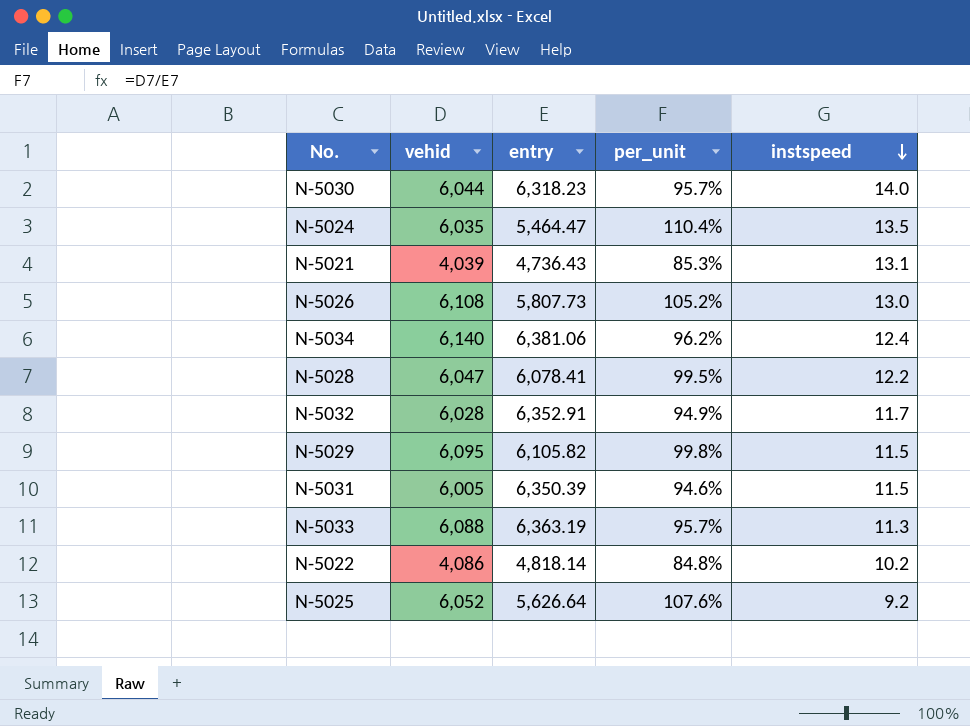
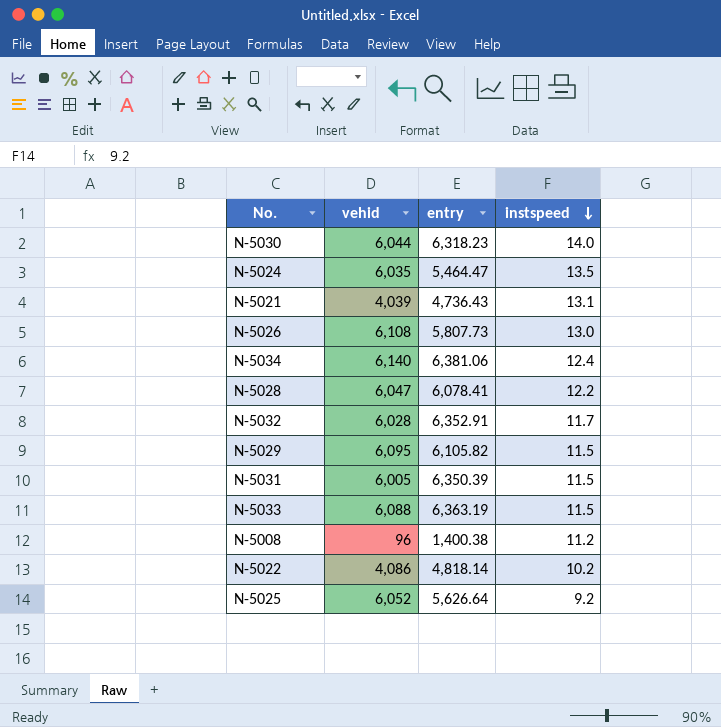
column per_unit | formula: [vehid] / [entry] -> none
N-5033 | instspeed: 11.3 -> 11.5
row N-5008: none -> 96 | 1,400.38 | 11.2

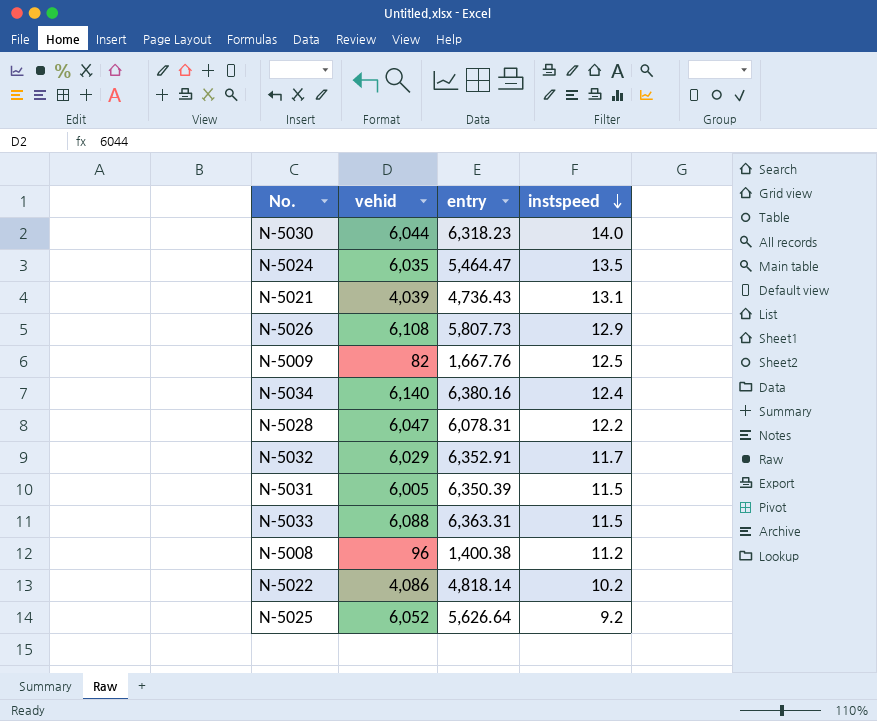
row N-5029: 6,095 | 6,105.82 | 11.5 -> none
N-5026 | instspeed: 13.0 -> 12.9
row N-5009: none -> 82 | 1,667.76 | 12.5
N-5034 | entry: 6,381.06 -> 6,380.16
N-5028 | entry: 6,078.41 -> 6,078.31
N-5032 | vehid: 6,028 -> 6,029
N-5033 | entry: 6,363.19 -> 6,363.31

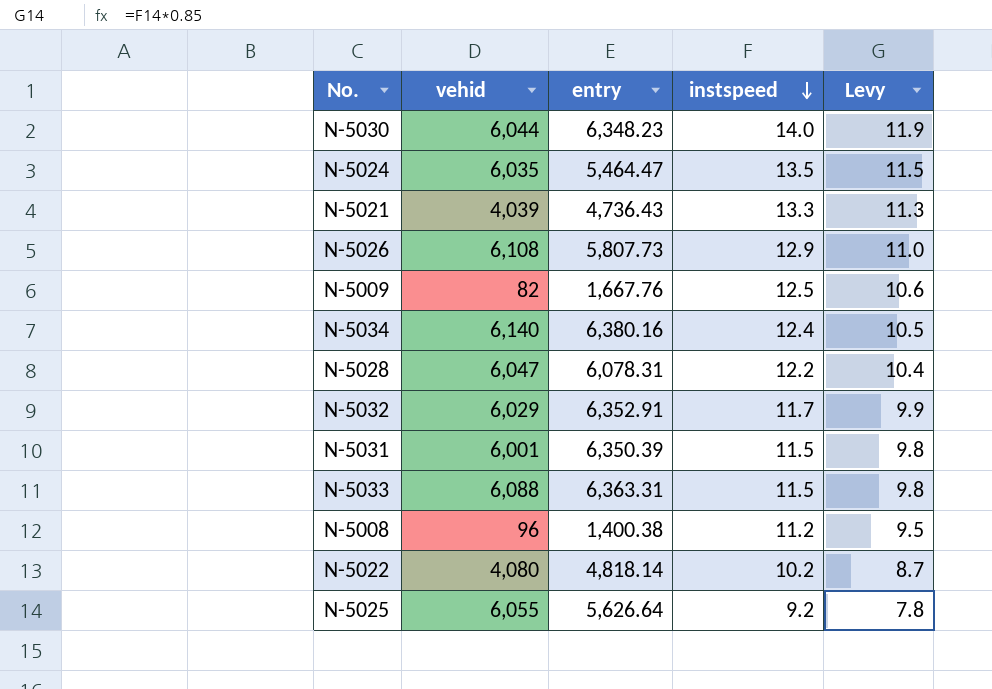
column Levy | formula: none -> [instspeed] * 0.85
N-5030 | entry: 6,318.23 -> 6,348.23
N-5021 | instspeed: 13.1 -> 13.3
N-5031 | vehid: 6,005 -> 6,001
N-5022 | vehid: 4,086 -> 4,080
N-5025 | vehid: 6,052 -> 6,055

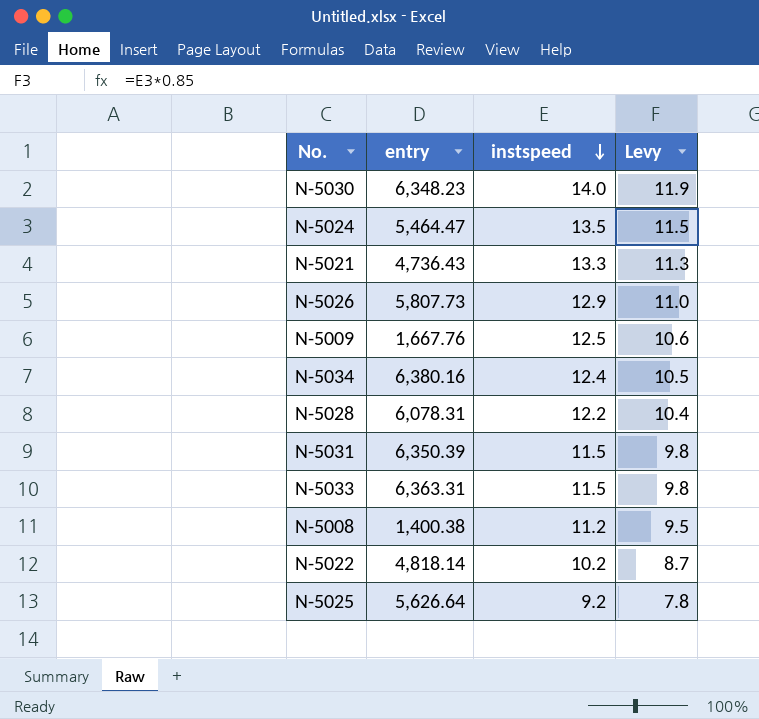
column vehid | position: 2 -> none
row N-5032: 6,029 | 6,352.91 | 11.7 | 9.9 -> none

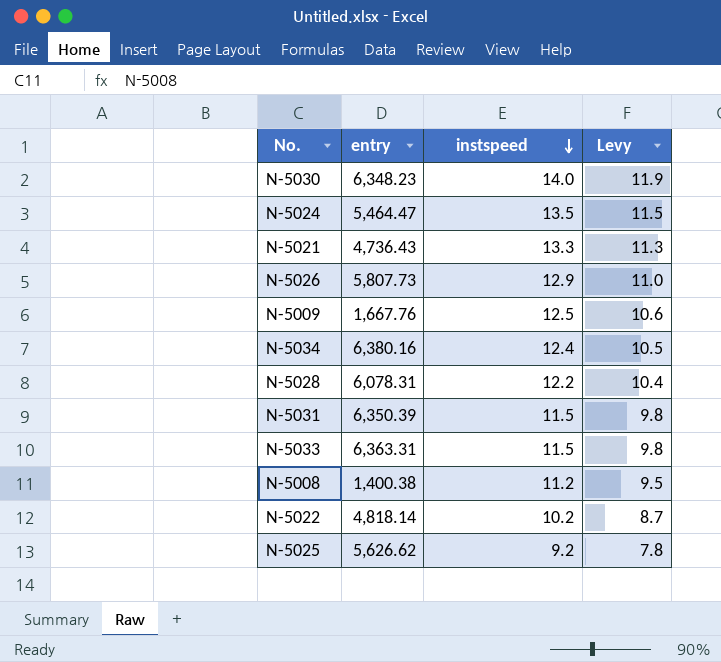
N-5025 | entry: 5,626.64 -> 5,626.62

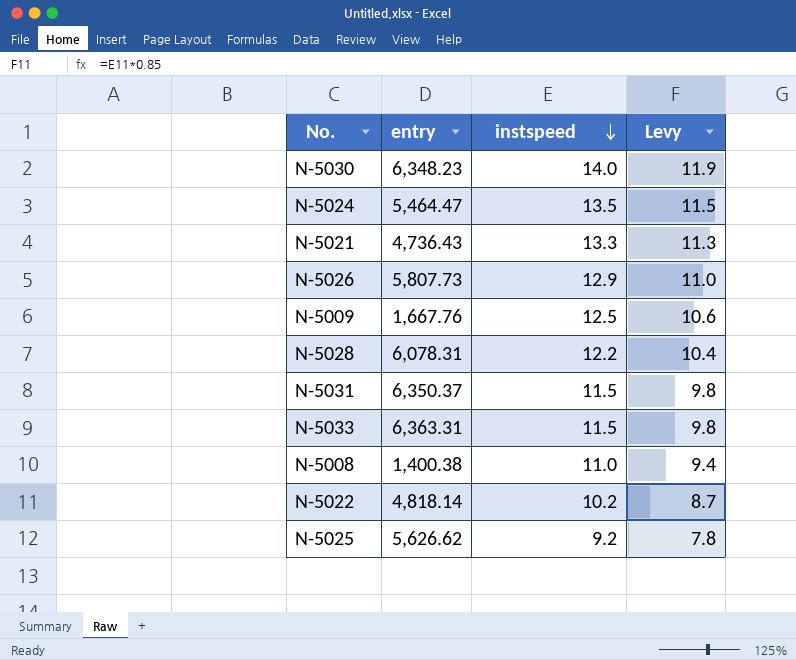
row N-5034: 6,380.16 | 12.4 | 10.5 -> none
N-5031 | entry: 6,350.39 -> 6,350.37
N-5008 | instspeed: 11.2 -> 11.0
N-5008 | Levy: 9.5 -> 9.4

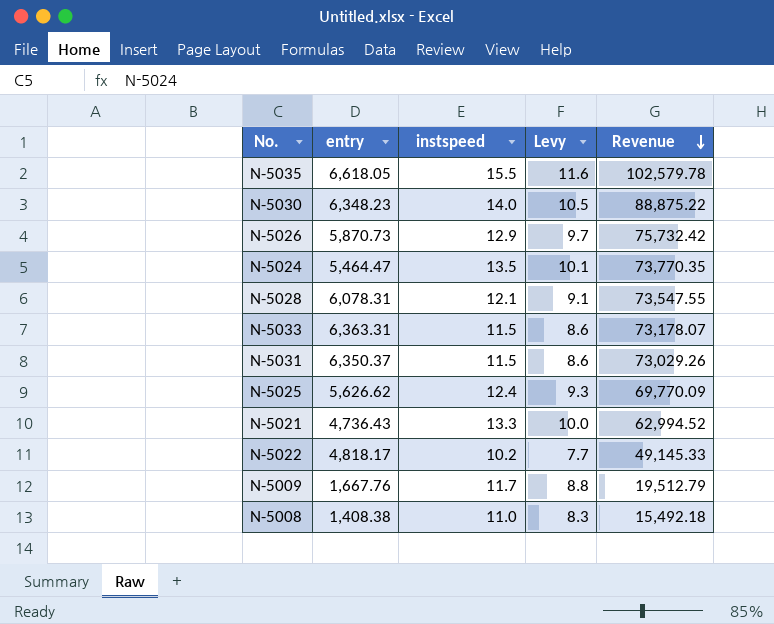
row order: instspeed descending -> Revenue descending
column Levy | formula: [instspeed] * 0.85 -> [instspeed] * 0.75
column Revenue | formula: none -> [entry] * [instspeed]
row N-5035: none -> 6,618.05 | 15.5 | 11.6 | 102,579.78
N-5026 | entry: 5,807.73 -> 5,870.73
N-5028 | instspeed: 12.2 -> 12.1
N-5025 | instspeed: 9.2 -> 12.4
N-5022 | entry: 4,818.14 -> 4,818.17
N-5009 | instspeed: 12.5 -> 11.7
N-5008 | entry: 1,400.38 -> 1,408.38

